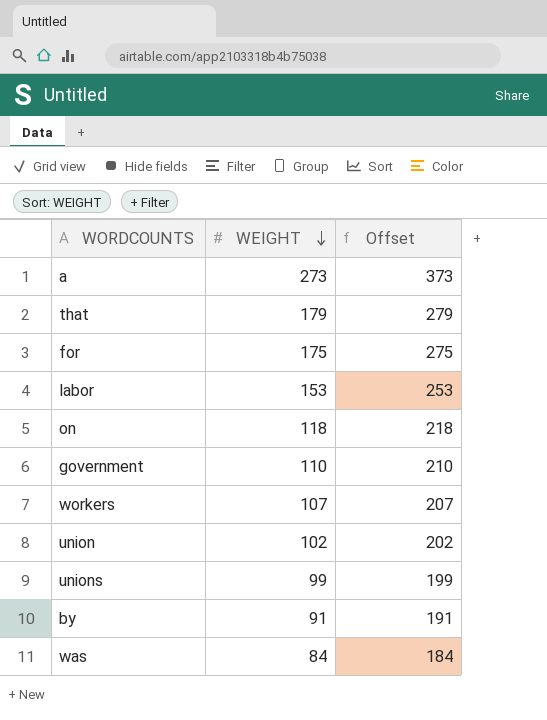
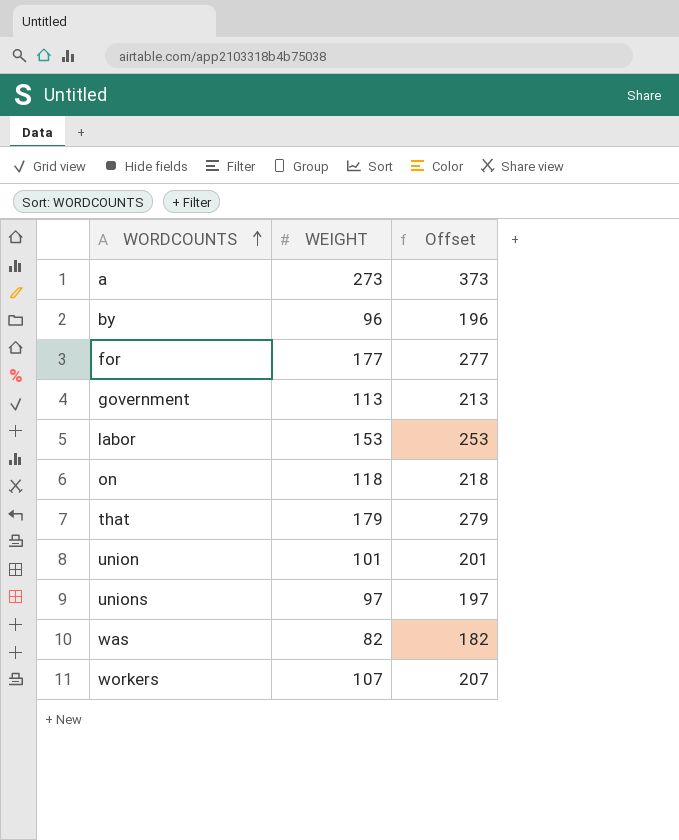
row order: WEIGHT descending -> WORDCOUNTS ascending
by | WEIGHT: 91 -> 96
by | Offset: 191 -> 196
for | WEIGHT: 175 -> 177
for | Offset: 275 -> 277
government | WEIGHT: 110 -> 113
government | Offset: 210 -> 213
union | WEIGHT: 102 -> 101
union | Offset: 202 -> 201
unions | WEIGHT: 99 -> 97
unions | Offset: 199 -> 197
was | WEIGHT: 84 -> 82
was | Offset: 184 -> 182

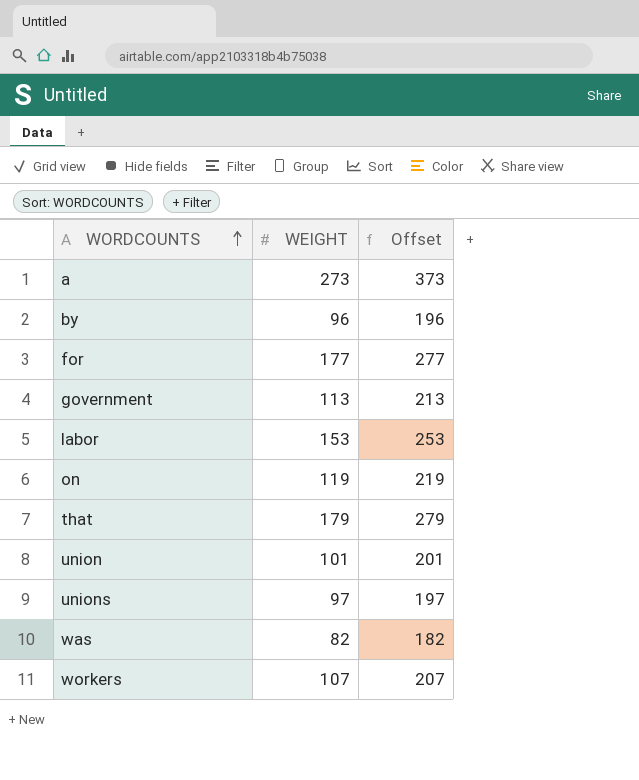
on | WEIGHT: 118 -> 119
on | Offset: 218 -> 219

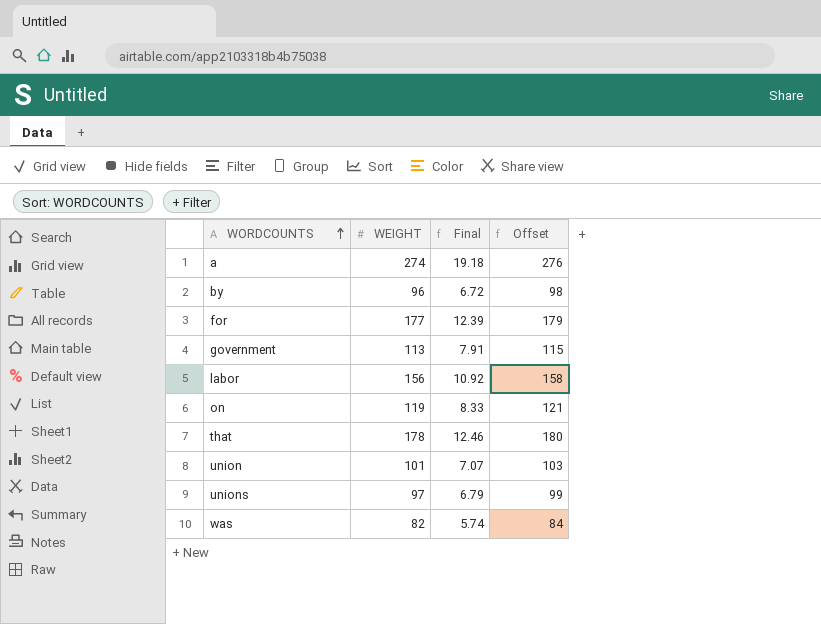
column Final | formula: none -> [WEIGHT] * 0.07
column Offset | formula: [WEIGHT] + 100 -> [WEIGHT] + 2
row workers: 107 | 207 -> none
a | WEIGHT: 273 -> 274
labor | WEIGHT: 153 -> 156
that | WEIGHT: 179 -> 178

